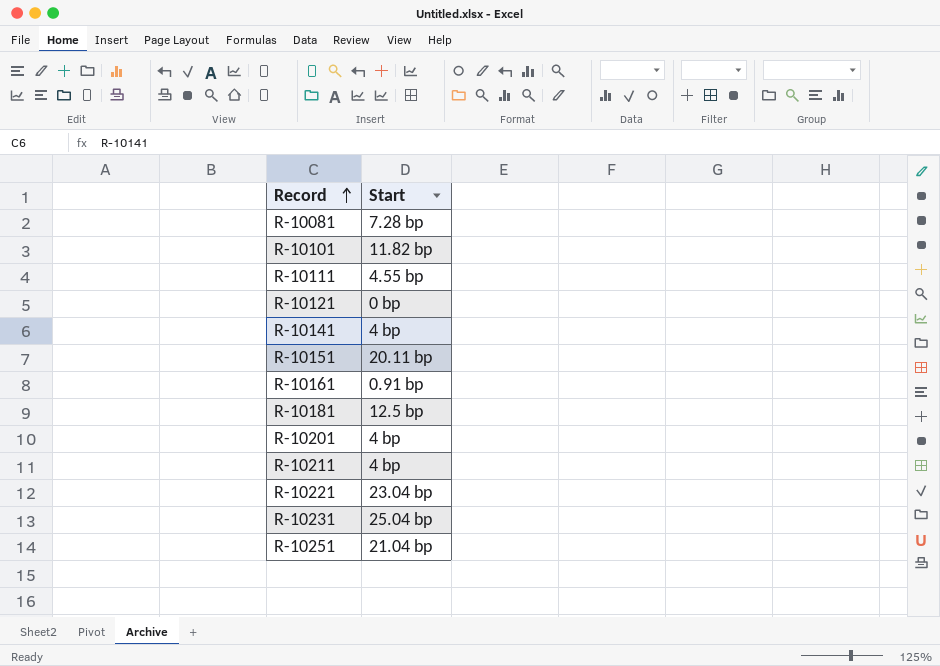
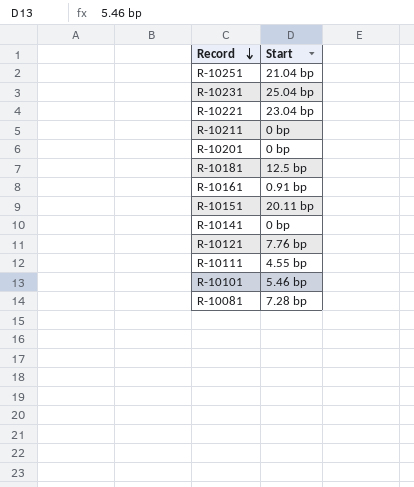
row order: Record ascending -> Record descending
R-10211 | Start: 4 bp -> 0 bp
R-10201 | Start: 4 bp -> 0 bp
R-10141 | Start: 4 bp -> 0 bp
R-10121 | Start: 0 bp -> 7.76 bp
R-10101 | Start: 11.82 bp -> 5.46 bp

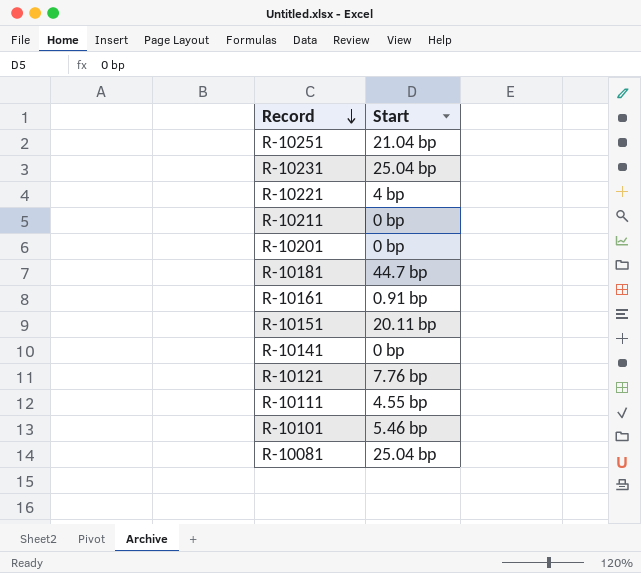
R-10221 | Start: 23.04 bp -> 4 bp
R-10181 | Start: 12.5 bp -> 44.7 bp
R-10081 | Start: 7.28 bp -> 25.04 bp

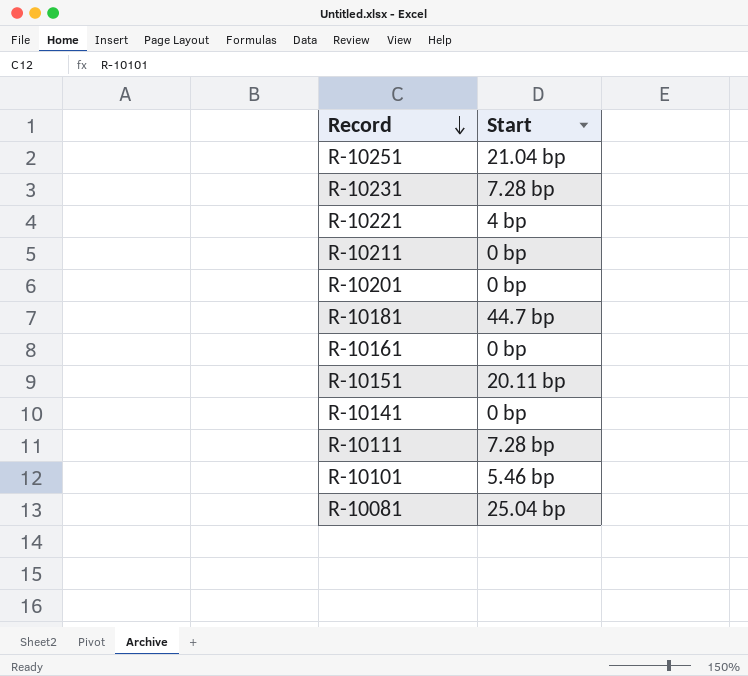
row R-10121: 7.76 bp -> none
R-10231 | Start: 25.04 bp -> 7.28 bp
R-10161 | Start: 0.91 bp -> 0 bp
R-10111 | Start: 4.55 bp -> 7.28 bp

